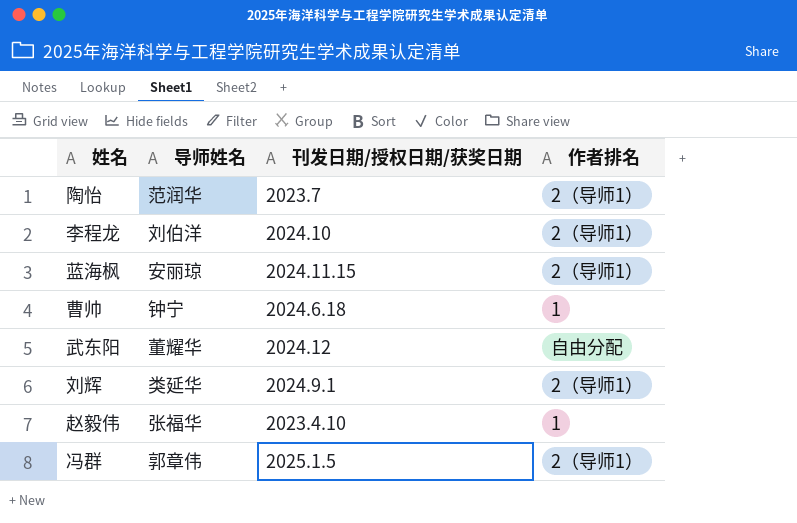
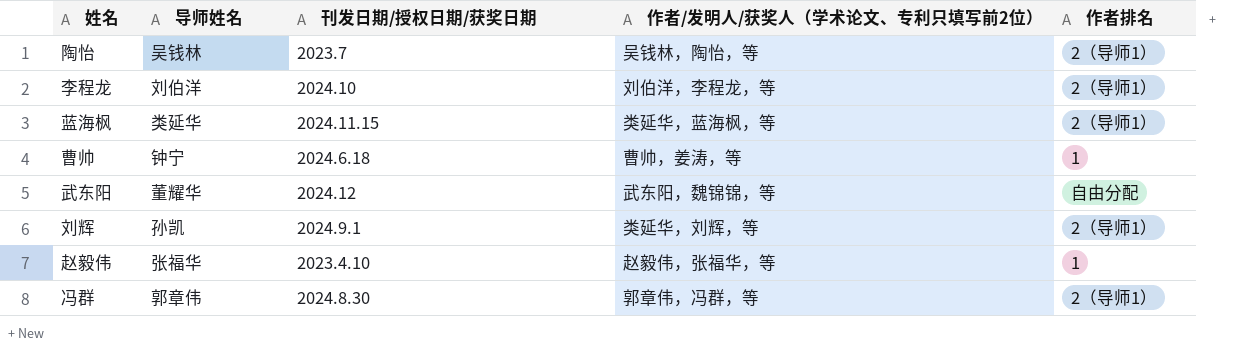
column 作者/发明人/获奖人（学术论文、专利只填写前2位） | position: none -> 4
陶怡 | 导师姓名: 范润华 -> 吴钱林
蓝海枫 | 导师姓名: 安丽琼 -> 类延华
刘辉 | 导师姓名: 类延华 -> 孙凯
冯群 | 刊发日期/授权日期/获奖日期: 2025.1.5 -> 2024.8.30

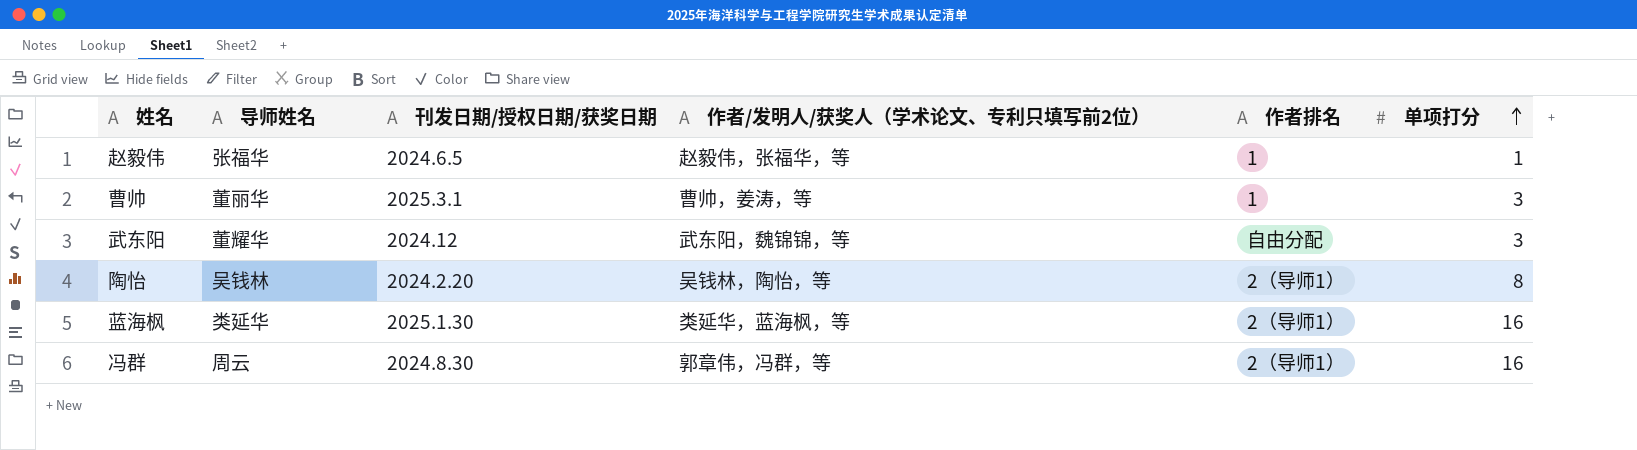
row order: none -> 单项打分 ascending
column 单项打分 | position: none -> 6
row 李程龙: 刘伯洋 | 2024.10 | 刘伯洋，李程龙，等 | 2（导师1） -> none
row 刘辉: 孙凯 | 2024.9.1 | 类延华，刘辉，等 | 2（导师1） -> none
赵毅伟 | 刊发日期/授权日期/获奖日期: 2023.4.10 -> 2024.6.5
曹帅 | 导师姓名: 钟宁 -> 董丽华
曹帅 | 刊发日期/授权日期/获奖日期: 2024.6.18 -> 2025.3.1
陶怡 | 刊发日期/授权日期/获奖日期: 2023.7 -> 2024.2.20
蓝海枫 | 刊发日期/授权日期/获奖日期: 2024.11.15 -> 2025.1.30
冯群 | 导师姓名: 郭章伟 -> 周云

